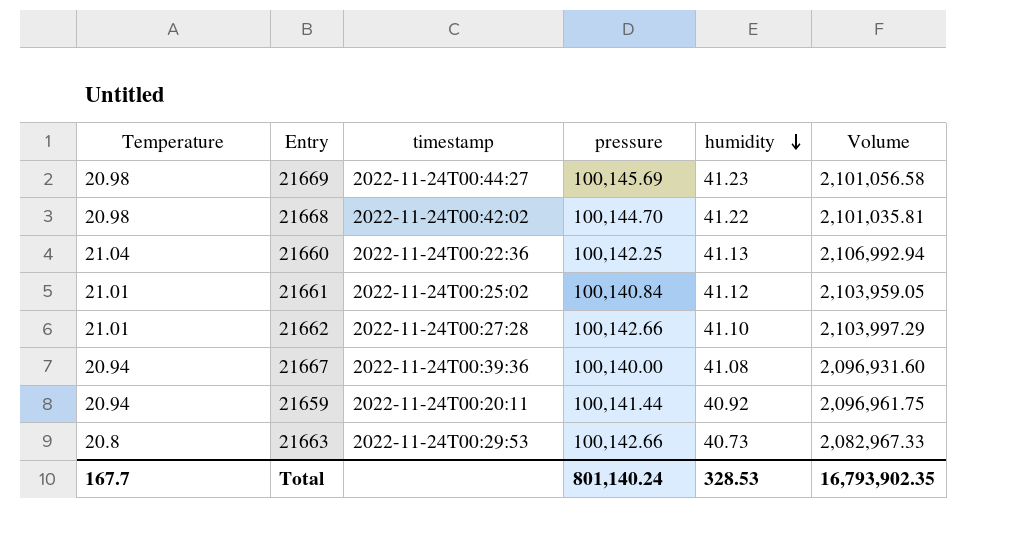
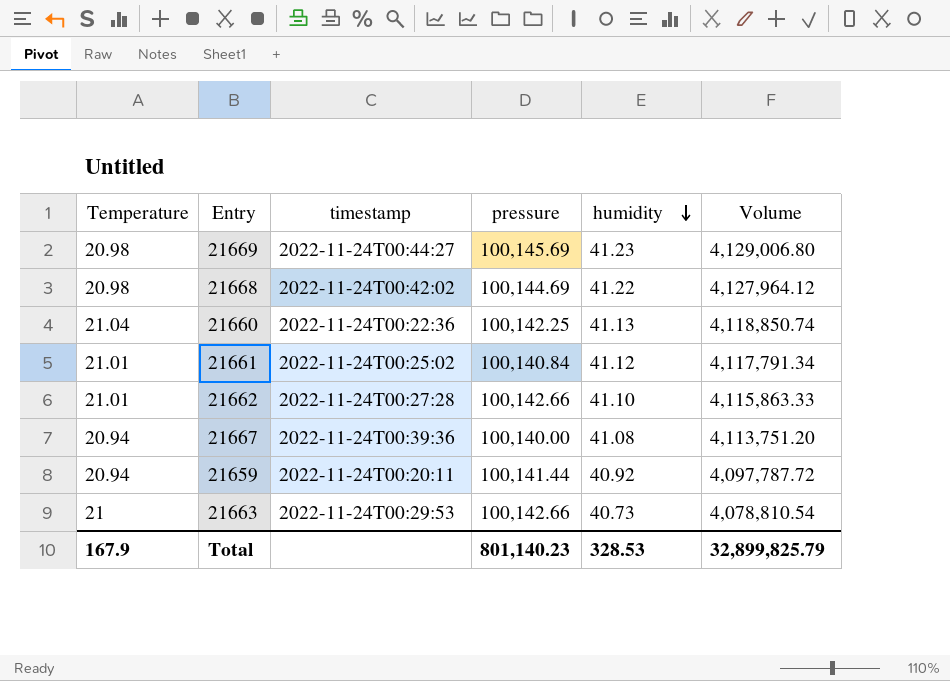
column Volume | formula: [Temperature] * [pressure] -> [pressure] * [humidity]
21668 | pressure: 100,144.70 -> 100,144.69
21663 | Temperature: 20.8 -> 21
Total | Temperature: 167.7 -> 167.9
Total | pressure: 801,140.24 -> 801,140.23
Total | Volume: 16,793,902.35 -> 32,899,825.79

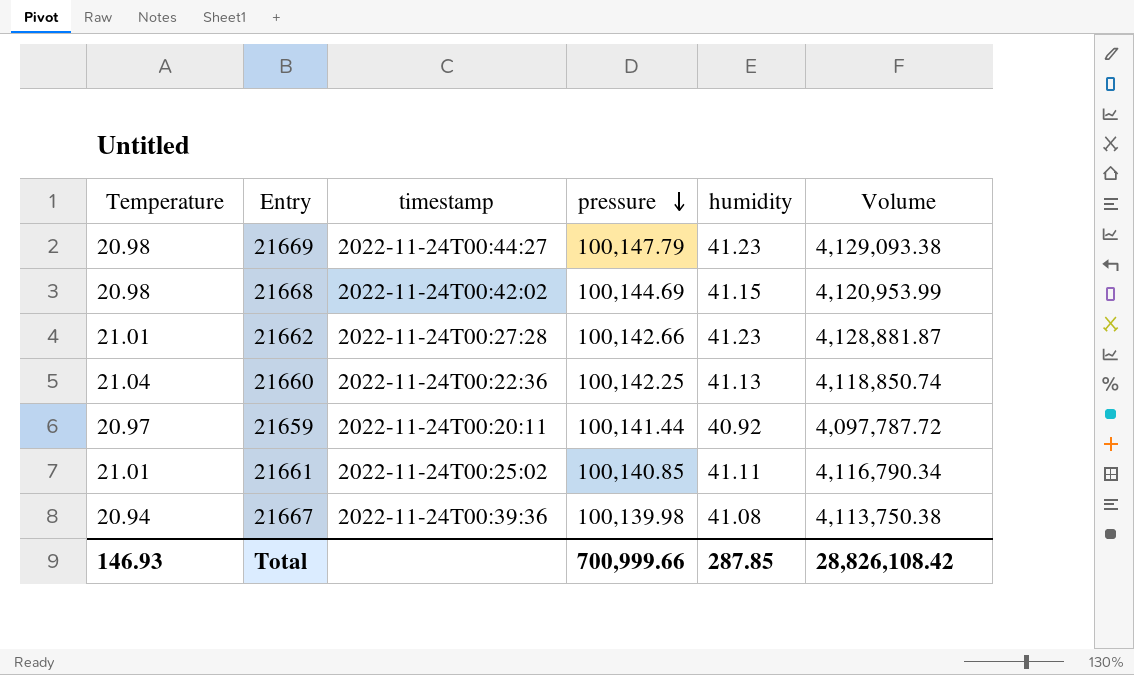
row order: humidity descending -> pressure descending
row 21663: 21 | 2022-11-24T00:29:53 | 100,142.66 | 40.73 | 4,078,810.54 -> none
21669 | pressure: 100,145.69 -> 100,147.79
21669 | Volume: 4,129,006.80 -> 4,129,093.38
21668 | humidity: 41.22 -> 41.15
21668 | Volume: 4,127,964.12 -> 4,120,953.99
21662 | humidity: 41.10 -> 41.23
21662 | Volume: 4,115,863.33 -> 4,128,881.87
21659 | Temperature: 20.94 -> 20.97
21661 | pressure: 100,140.84 -> 100,140.85
21661 | humidity: 41.12 -> 41.11
21661 | Volume: 4,117,791.34 -> 4,116,790.34
21667 | pressure: 100,140.00 -> 100,139.98
21667 | Volume: 4,113,751.20 -> 4,113,750.38
Total | Temperature: 167.9 -> 146.93
Total | pressure: 801,140.23 -> 700,999.66
Total | humidity: 328.53 -> 287.85
Total | Volume: 32,899,825.79 -> 28,826,108.42

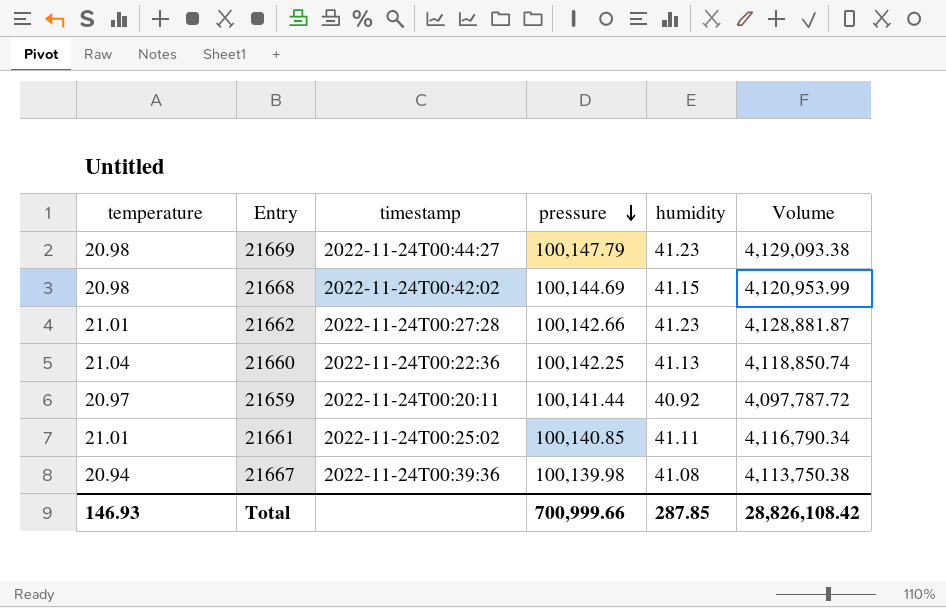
column name: Temperature -> temperature

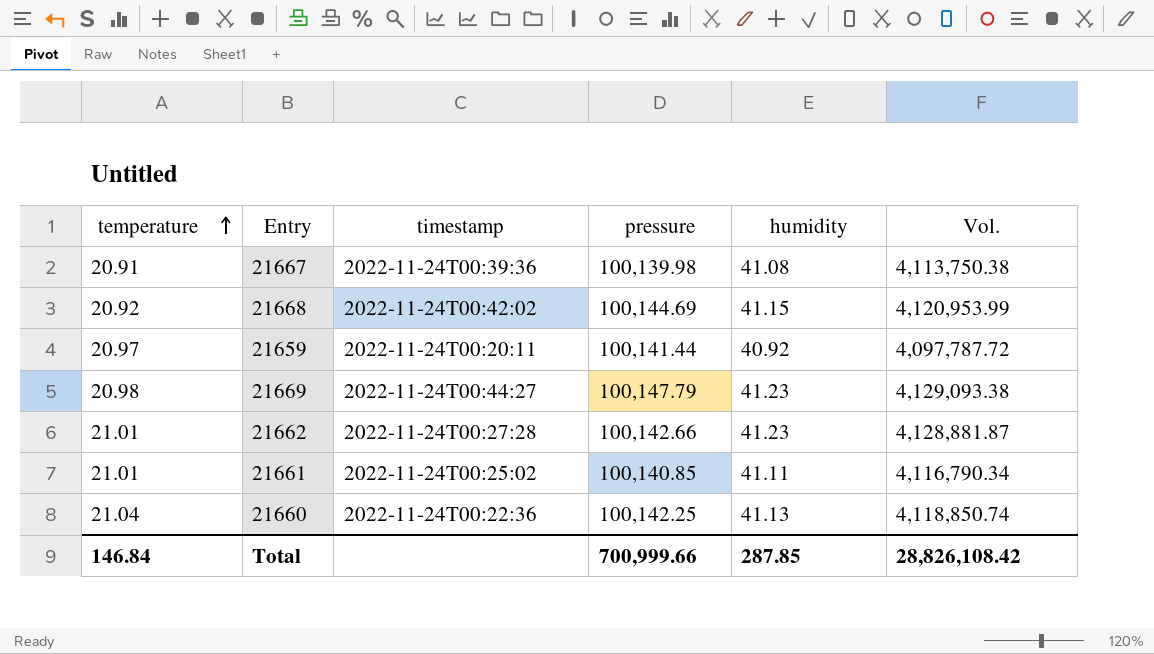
row order: pressure descending -> temperature ascending
column name: Volume -> Vol.
21667 | temperature: 20.94 -> 20.91
21668 | temperature: 20.98 -> 20.92
Total | temperature: 146.93 -> 146.84

